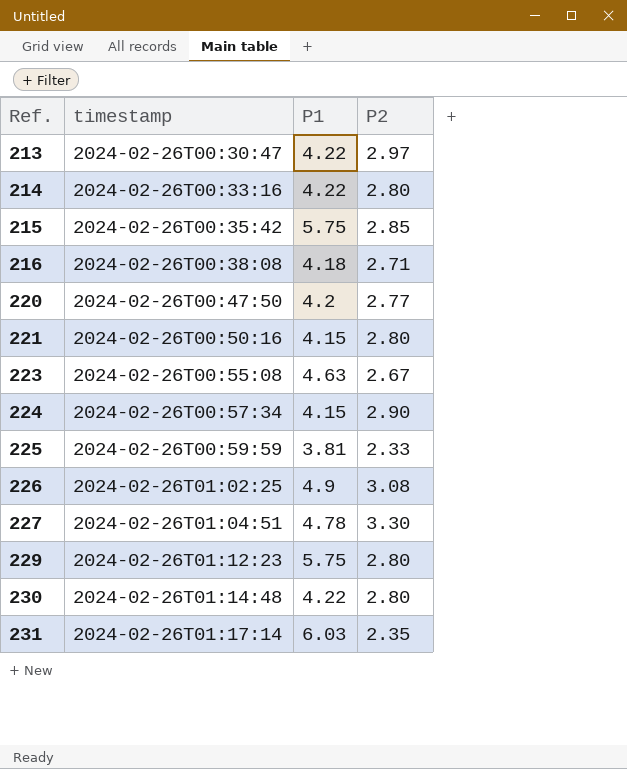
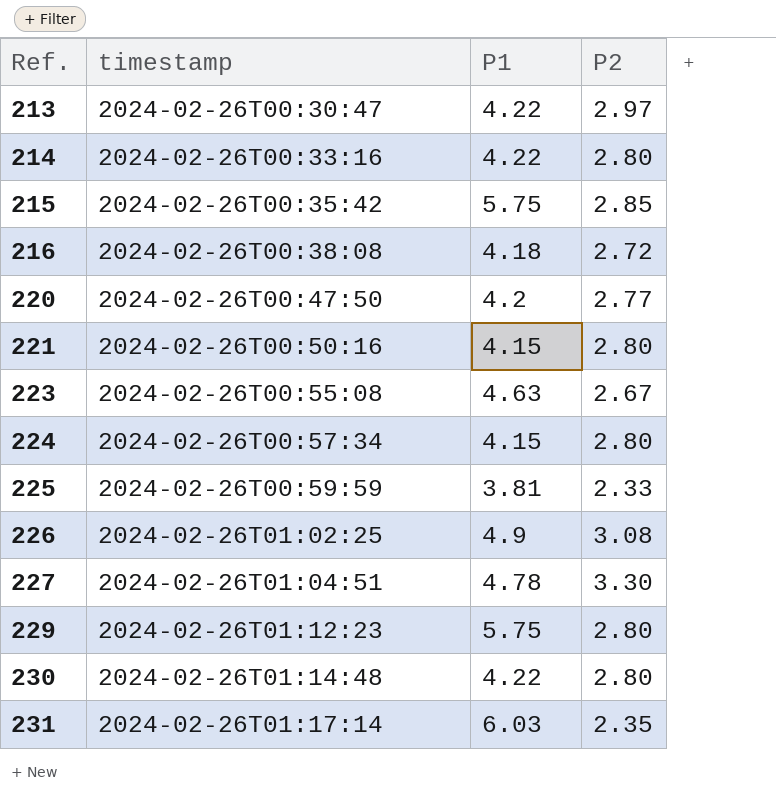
216 | P2: 2.71 -> 2.72
224 | P2: 2.90 -> 2.80

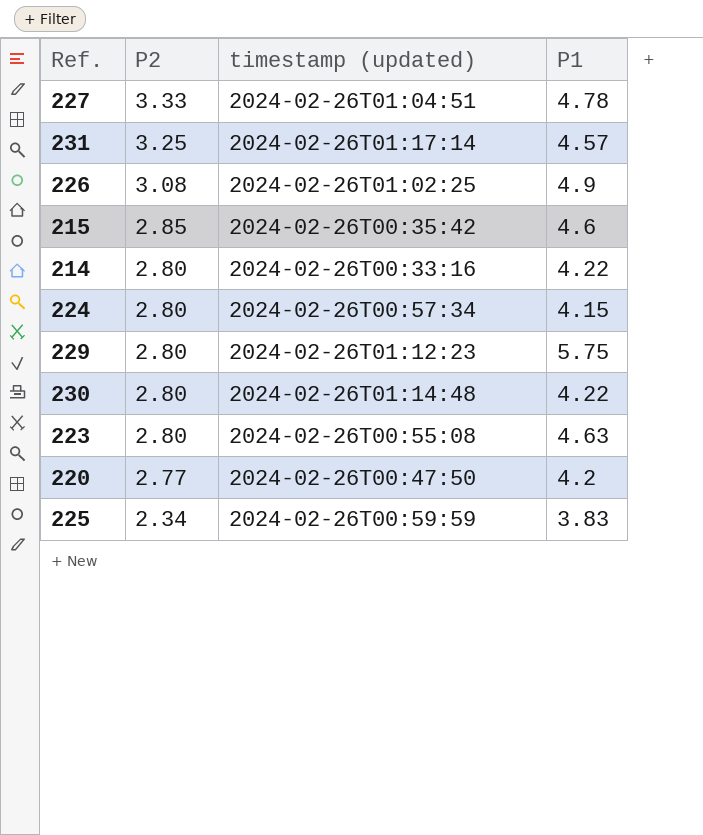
row order: Ref. ascending -> P2 descending
column P2 | position: 4 -> 2
column name: timestamp -> timestamp (updated)
row 213: 2024-02-26T00:30:47 | 4.22 | 2.97 -> none
row 216: 2024-02-26T00:38:08 | 4.18 | 2.72 -> none
row 221: 2024-02-26T00:50:16 | 4.15 | 2.80 -> none
227 | P2: 3.30 -> 3.33
231 | P2: 2.35 -> 3.25
231 | P1: 6.03 -> 4.57
215 | P1: 5.75 -> 4.6
223 | P2: 2.67 -> 2.80
225 | P2: 2.33 -> 2.34
225 | P1: 3.81 -> 3.83

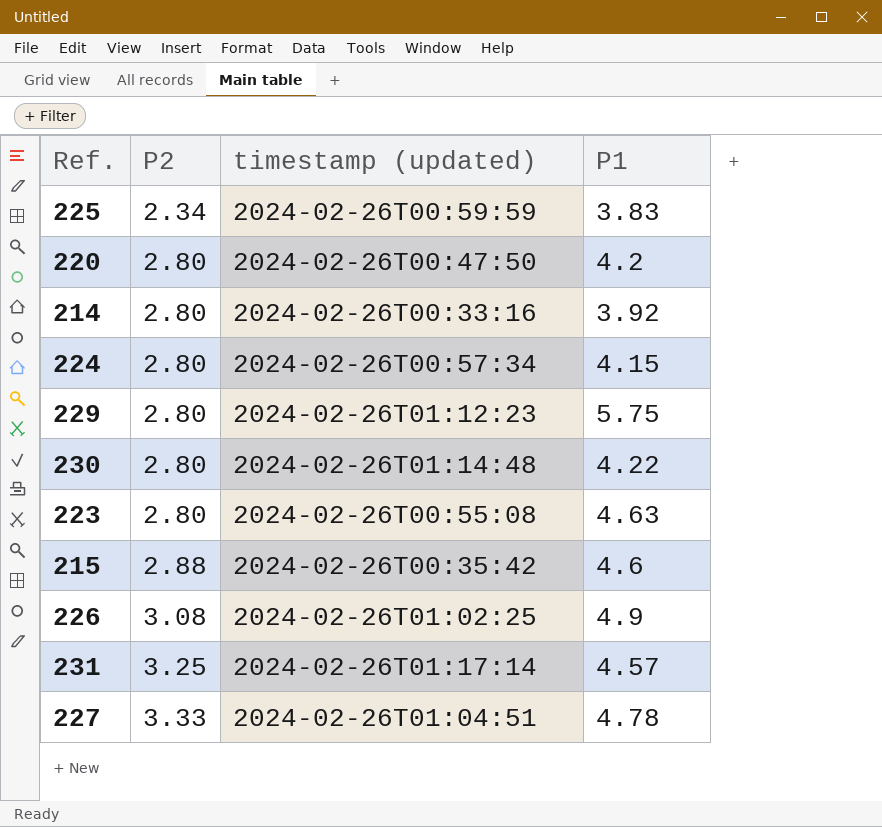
row order: P2 descending -> P2 ascending
220 | P2: 2.77 -> 2.80
214 | P1: 4.22 -> 3.92
215 | P2: 2.85 -> 2.88

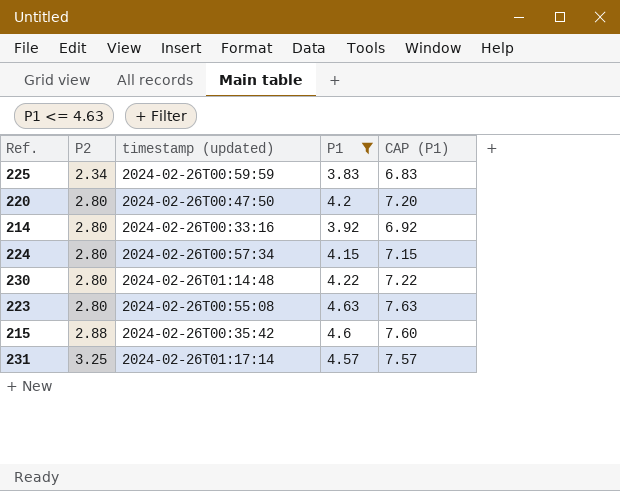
filter: none -> P1 <= 4.63
column CAP (P1) | formula: none -> [P1] + 3

